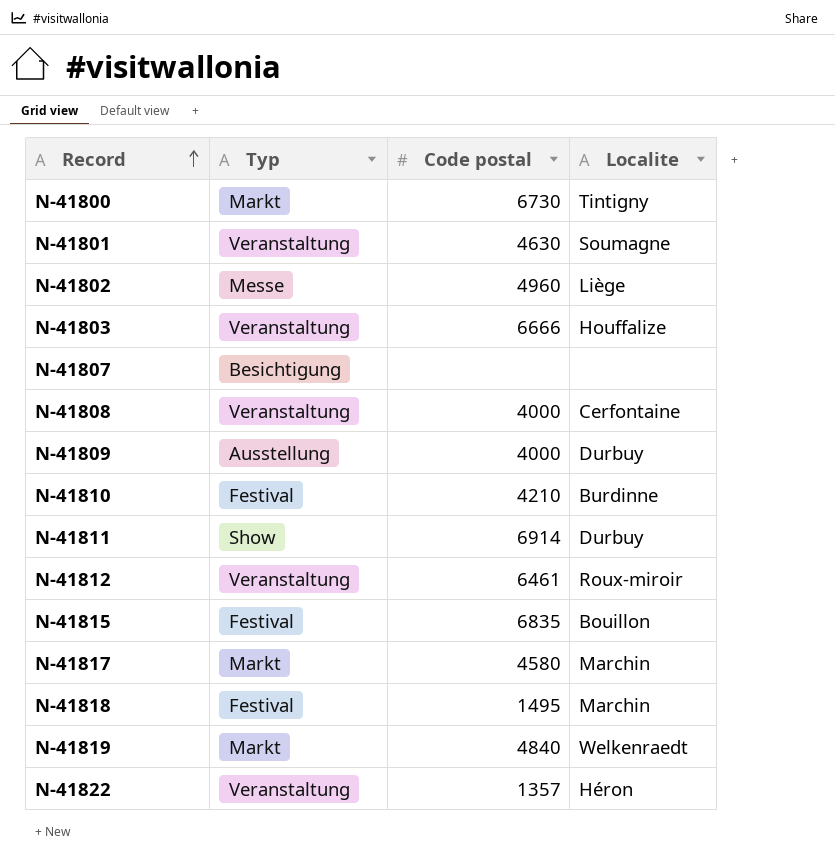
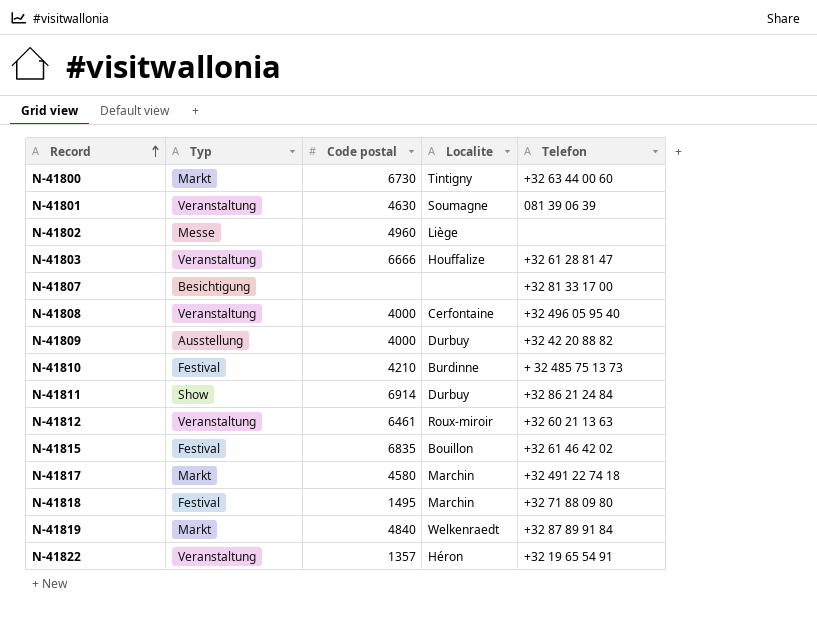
column Telefon | position: none -> 5

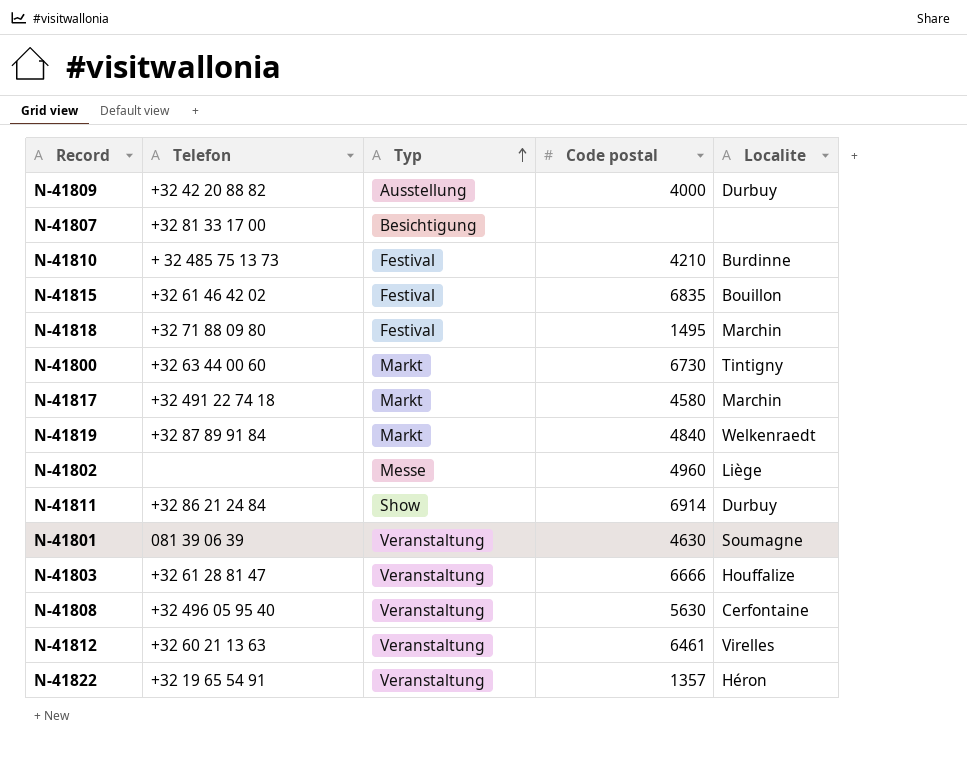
row order: Record ascending -> Typ ascending
column Telefon | position: 5 -> 2
N-41808 | Code postal: 4000 -> 5630
N-41812 | Localite: Roux-miroir -> Virelles

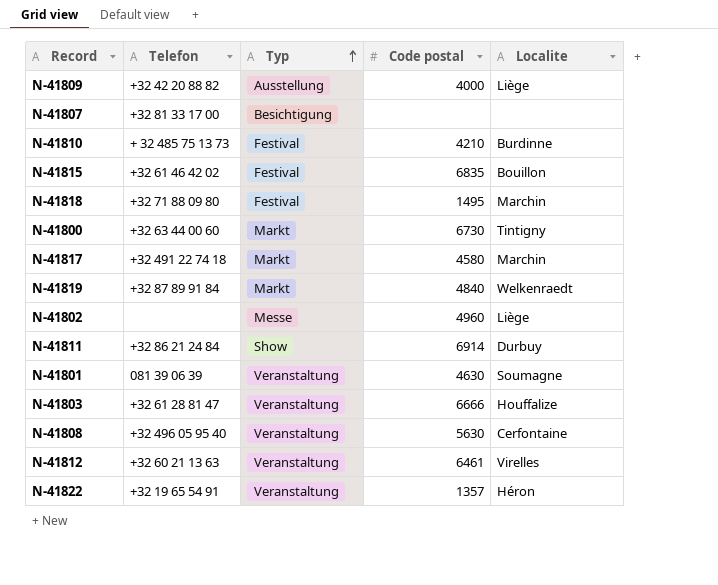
N-41809 | Localite: Durbuy -> Liège

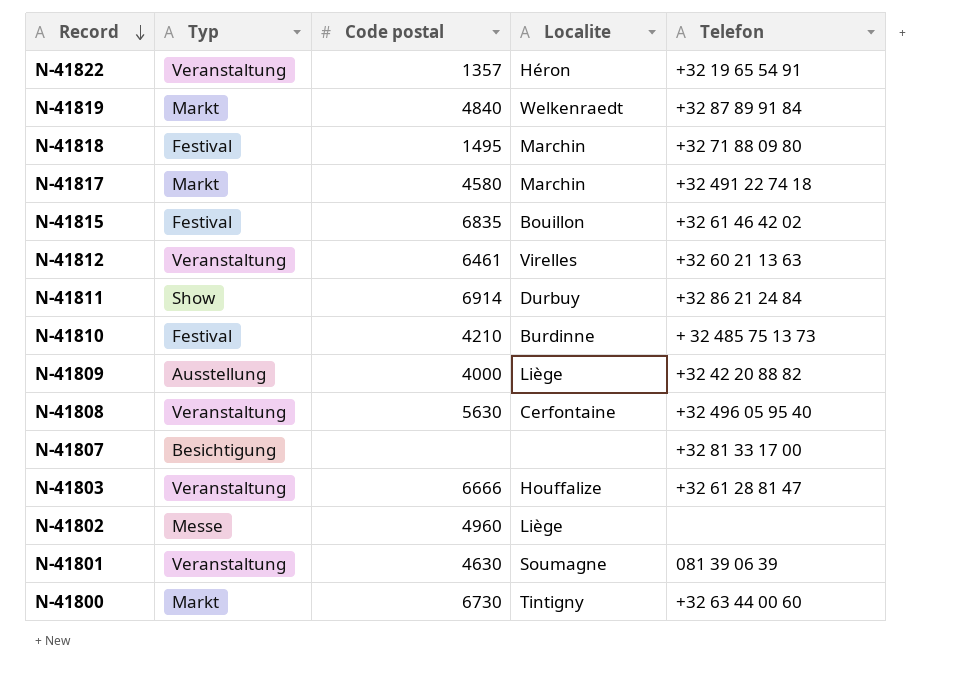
row order: Typ ascending -> Record descending
column Telefon | position: 2 -> 5

